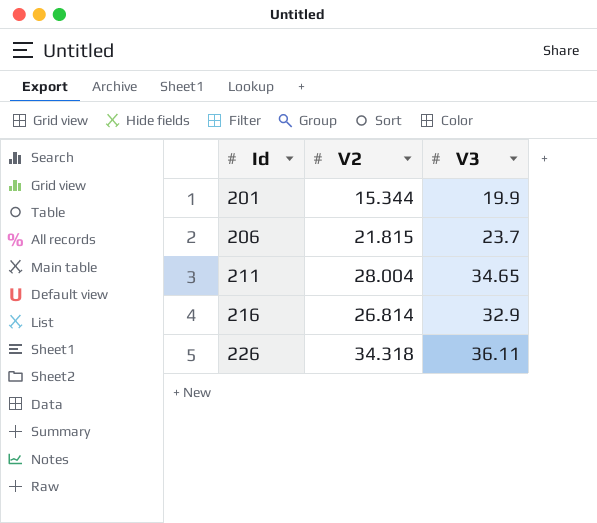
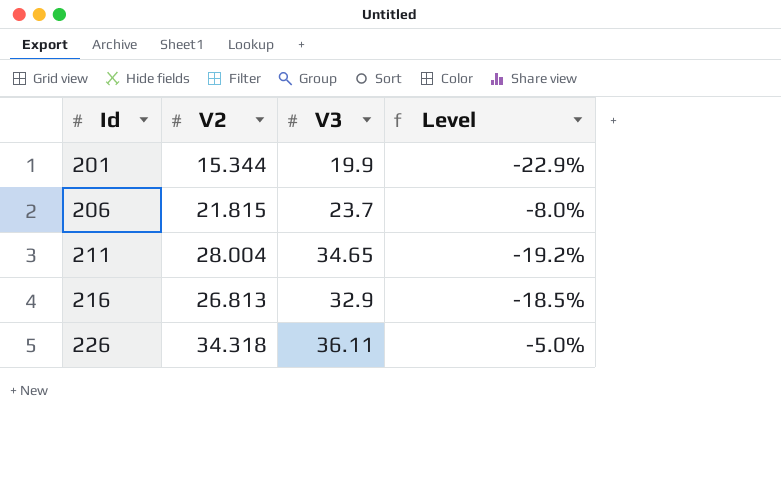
column Level | formula: none -> ([V2] - [V3]) / [V3]
216 | V2: 26.814 -> 26.813

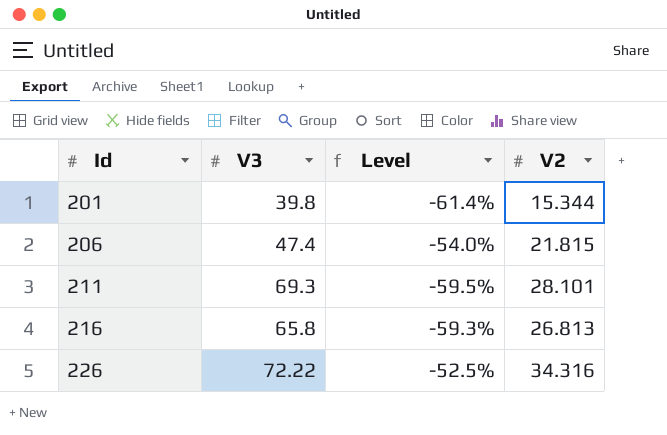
column V2 | position: 2 -> 4
201 | V3: 19.9 -> 39.8
201 | Level: -22.9% -> -61.4%
206 | V3: 23.7 -> 47.4
206 | Level: -8.0% -> -54.0%
211 | V3: 34.65 -> 69.3
211 | Level: -19.2% -> -59.5%
211 | V2: 28.004 -> 28.101
216 | V3: 32.9 -> 65.8
216 | Level: -18.5% -> -59.3%
226 | V3: 36.11 -> 72.22
226 | Level: -5.0% -> -52.5%
226 | V2: 34.318 -> 34.316

